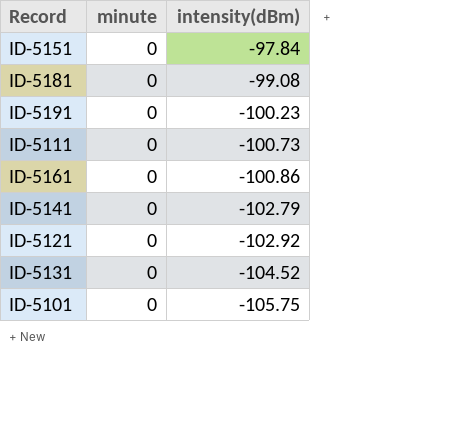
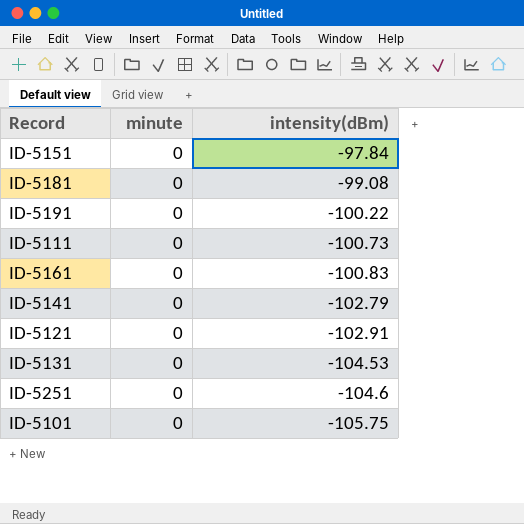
ID-5191 | intensity(dBm): -100.23 -> -100.22
ID-5161 | intensity(dBm): -100.86 -> -100.83
ID-5121 | intensity(dBm): -102.92 -> -102.91
ID-5131 | intensity(dBm): -104.52 -> -104.53
row ID-5251: none -> 0 | -104.6

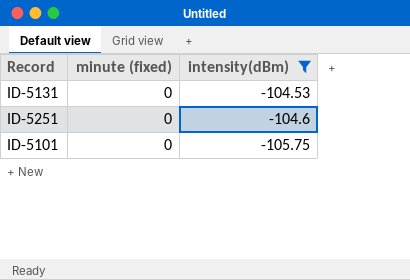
filter: none -> intensity(dBm) <= -104.53
column name: minute -> minute (fixed)

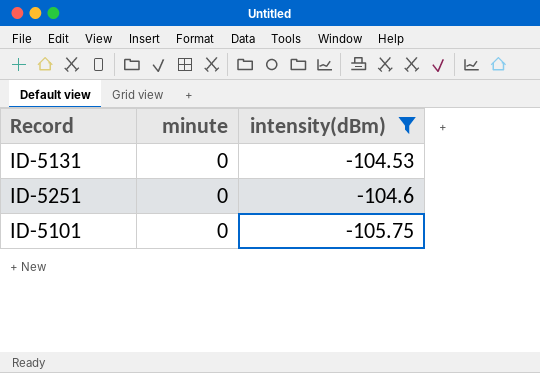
column name: minute (fixed) -> minute

